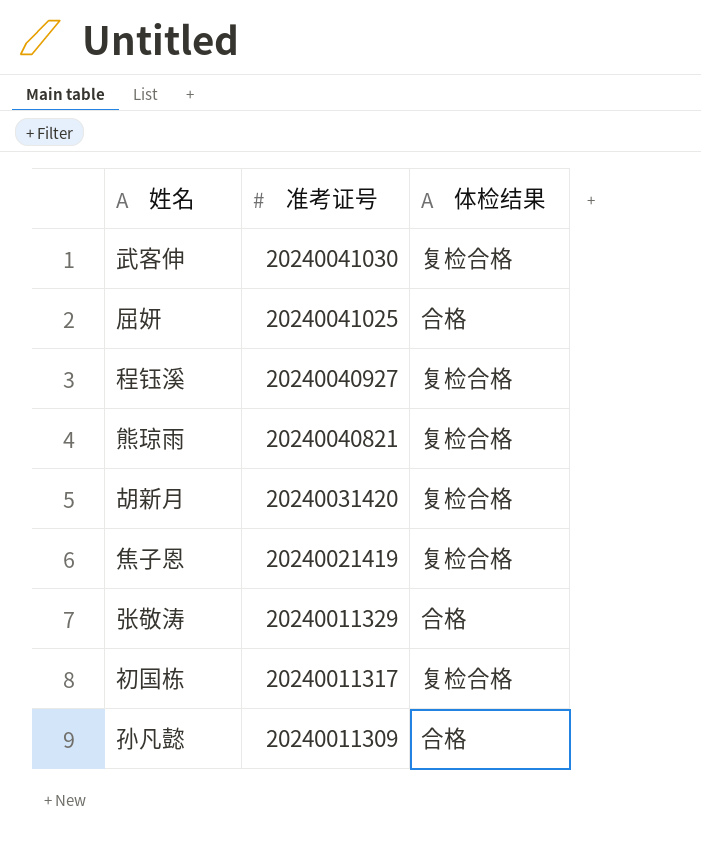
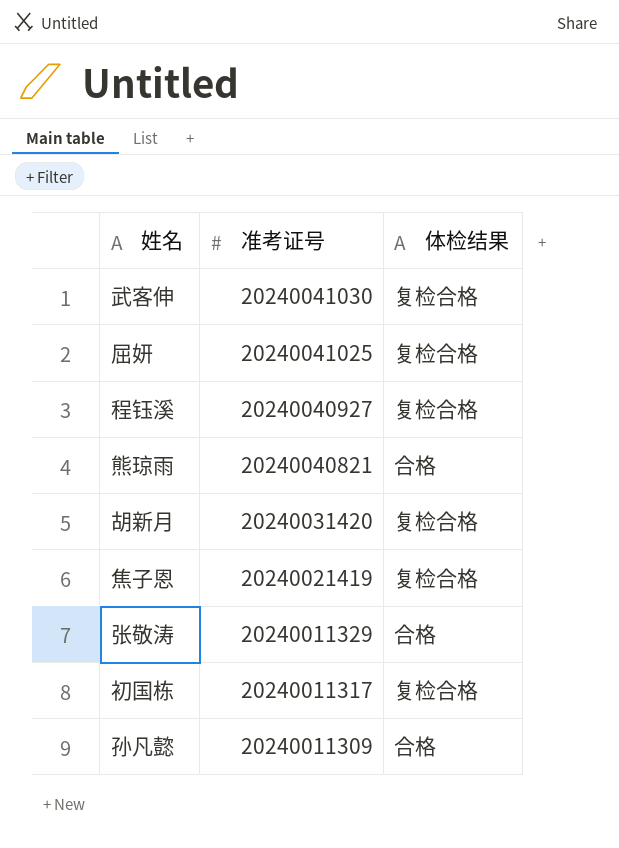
屈妍 | 体检结果: 合格 -> 复检合格
熊琼雨 | 体检结果: 复检合格 -> 合格

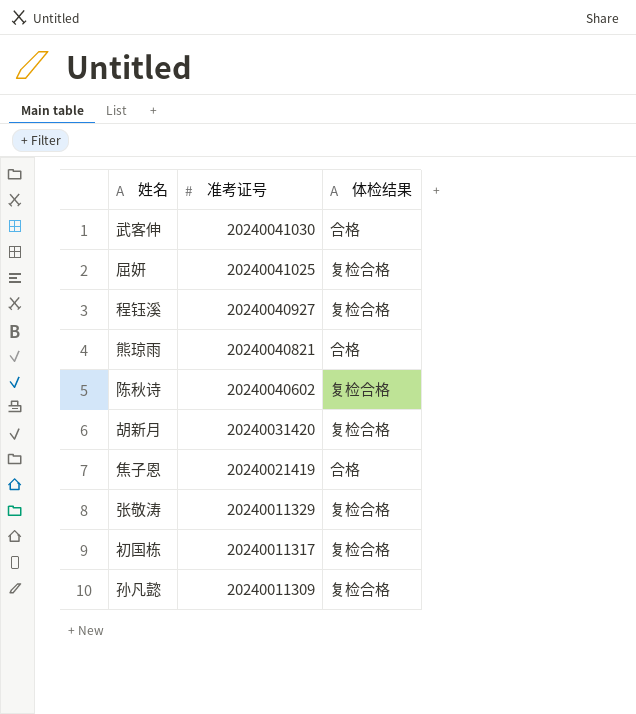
武客伸 | 体检结果: 复检合格 -> 合格
row 陈秋诗: none -> 20240040602 | 复检合格
焦子恩 | 体检结果: 复检合格 -> 合格
张敬涛 | 体检结果: 合格 -> 复检合格
孙凡懿 | 体检结果: 合格 -> 复检合格

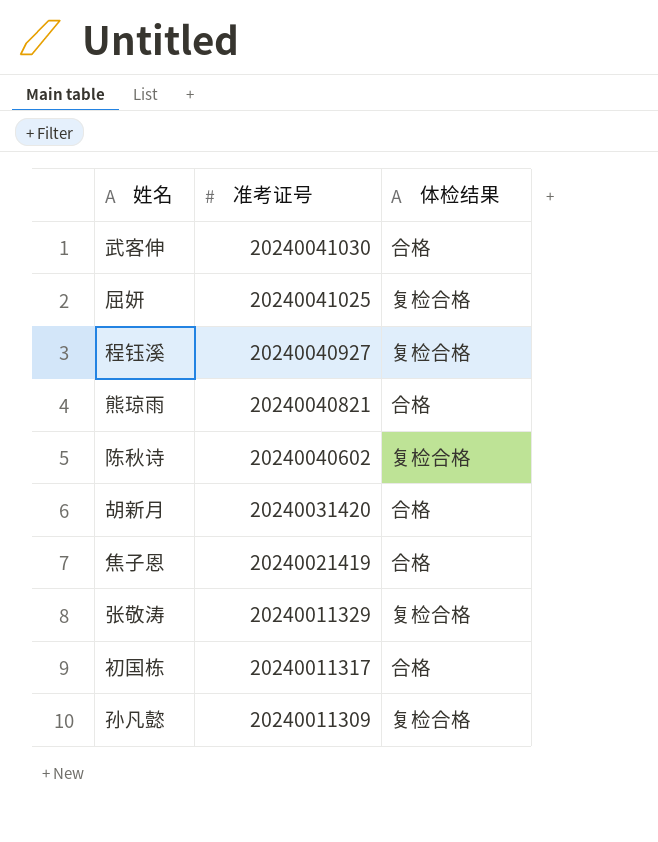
胡新月 | 体检结果: 复检合格 -> 合格
初国栋 | 体检结果: 复检合格 -> 合格

